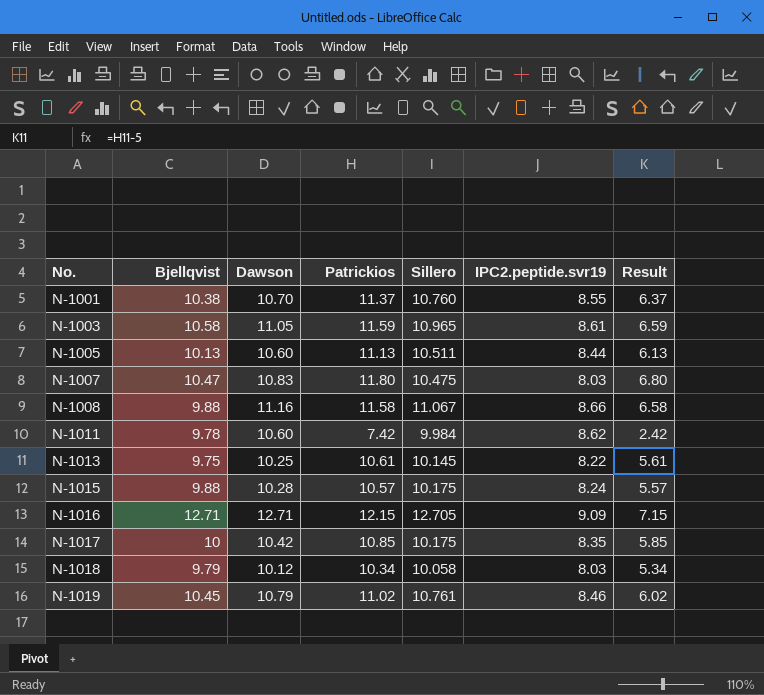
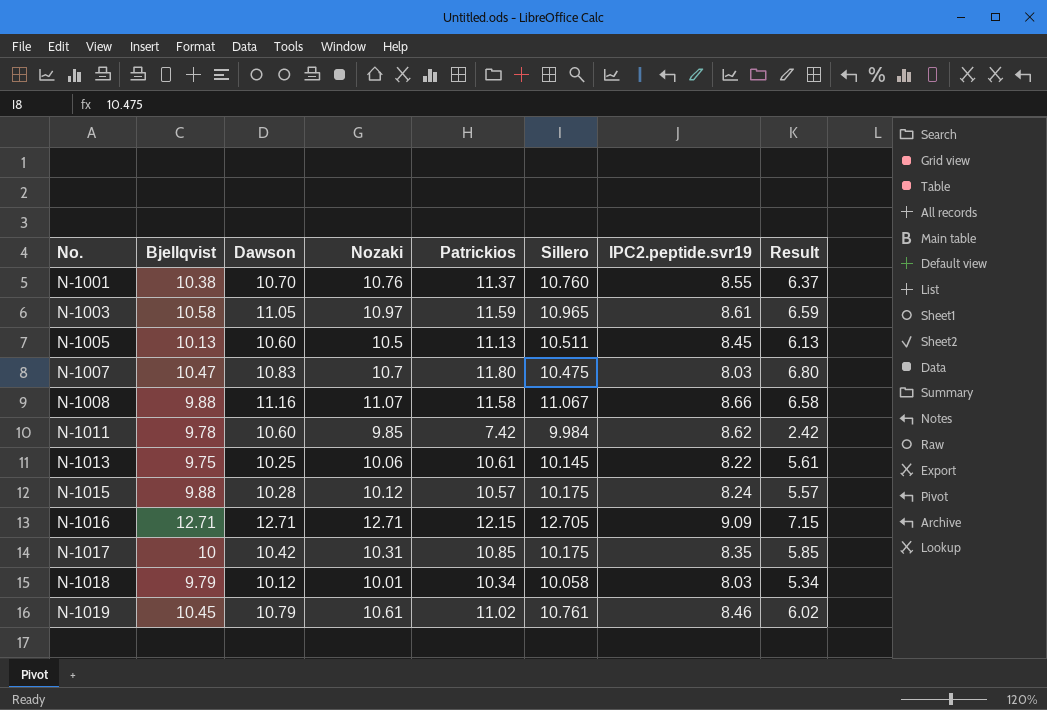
column Nozaki | position: none -> 4
N-1005 | IPC2.peptide.svr19: 8.44 -> 8.45

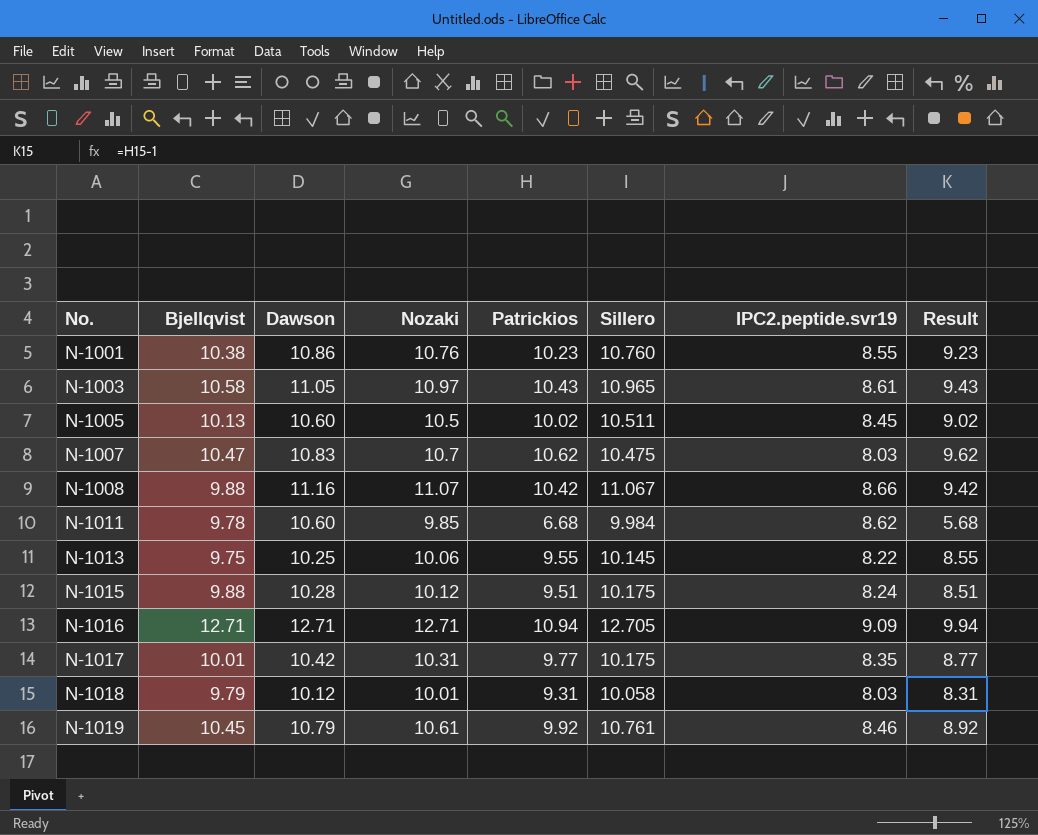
column Result | formula: [Patrickios] - 5 -> [Patrickios] - 1
N-1001 | Dawson: 10.70 -> 10.86
N-1001 | Patrickios: 11.37 -> 10.23
N-1003 | Patrickios: 11.59 -> 10.43
N-1005 | Patrickios: 11.13 -> 10.02
N-1007 | Patrickios: 11.80 -> 10.62
N-1008 | Patrickios: 11.58 -> 10.42
N-1011 | Patrickios: 7.42 -> 6.68
N-1013 | Patrickios: 10.61 -> 9.55
N-1015 | Patrickios: 10.57 -> 9.51
N-1016 | Patrickios: 12.15 -> 10.94
N-1017 | Bjellqvist: 10 -> 10.01
N-1017 | Patrickios: 10.85 -> 9.77
N-1018 | Patrickios: 10.34 -> 9.31
N-1019 | Patrickios: 11.02 -> 9.92

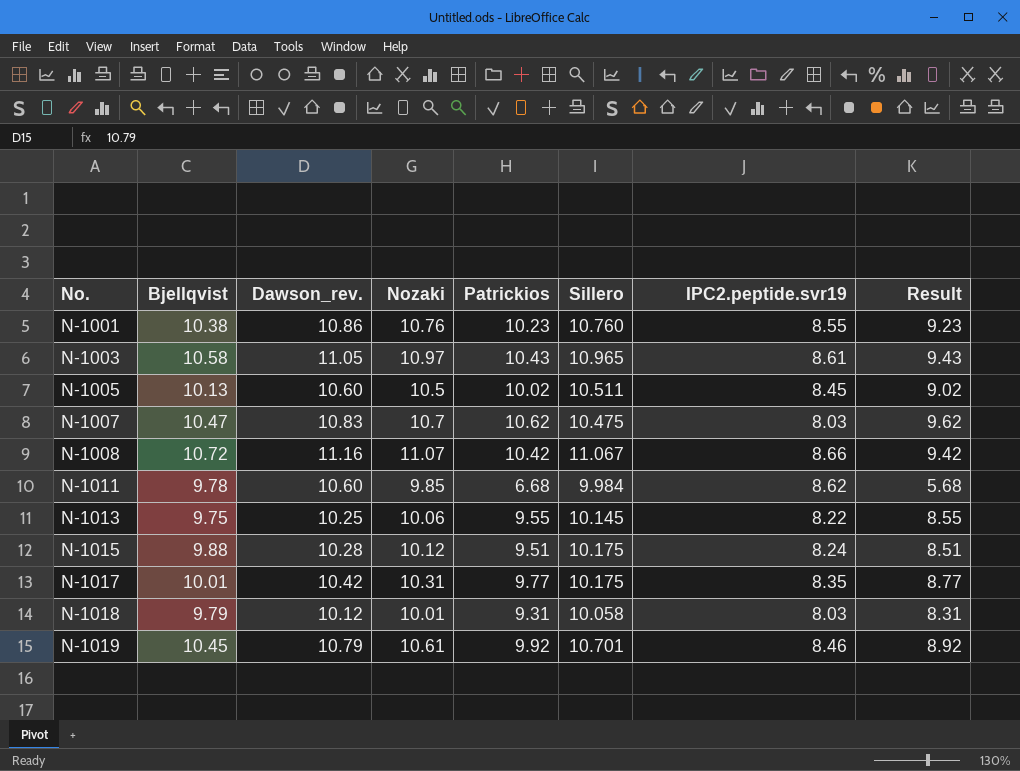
column name: Dawson -> Dawson_rev.
row N-1016: 12.71 | 12.71 | 12.71 | 10.94 | 12.705 | 9.09 | 9.94 -> none
N-1008 | Bjellqvist: 9.88 -> 10.72
N-1019 | Sillero: 10.761 -> 10.701

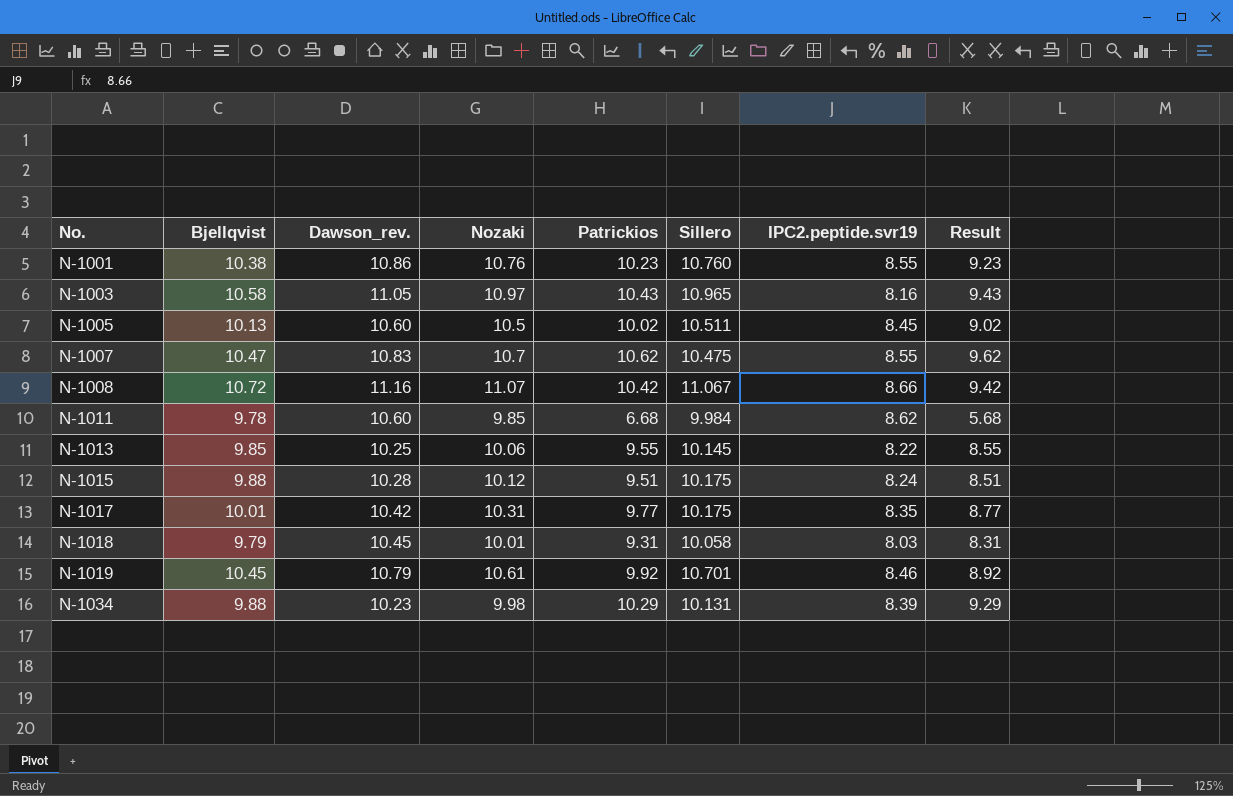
N-1003 | IPC2.peptide.svr19: 8.61 -> 8.16
N-1007 | IPC2.peptide.svr19: 8.03 -> 8.55
N-1013 | Bjellqvist: 9.75 -> 9.85
N-1018 | Dawson_rev.: 10.12 -> 10.45
row N-1034: none -> 9.88 | 10.23 | 9.98 | 10.29 | 10.131 | 8.39 | 9.29

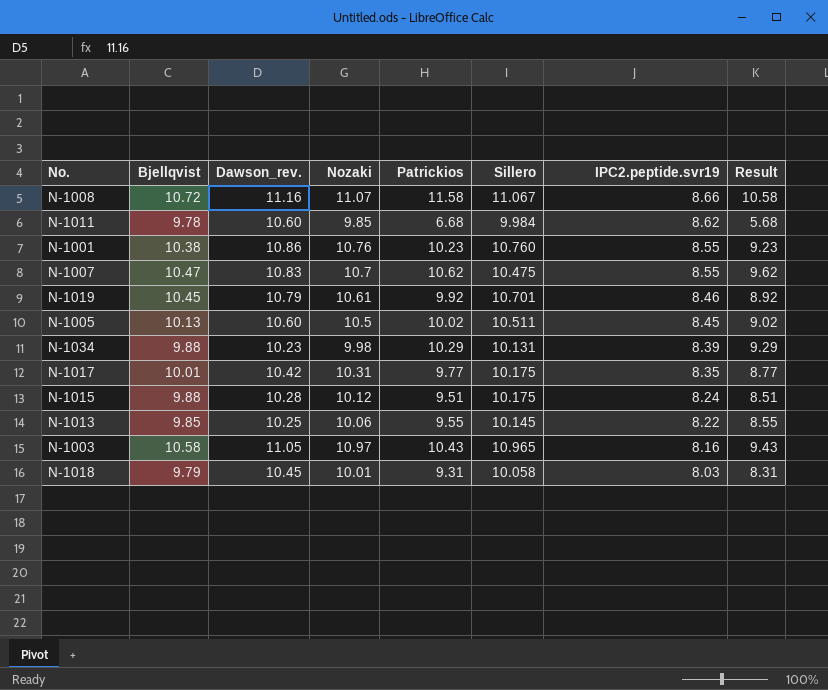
row order: No. ascending -> IPC2.peptide.svr19 descending
N-1008 | Patrickios: 10.42 -> 11.58
N-1008 | Result: 9.42 -> 10.58

